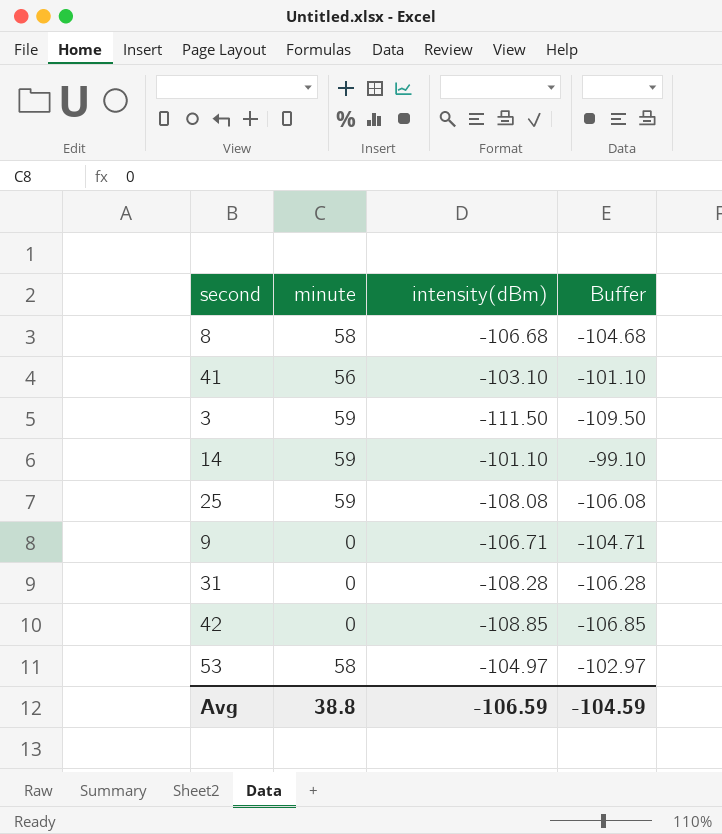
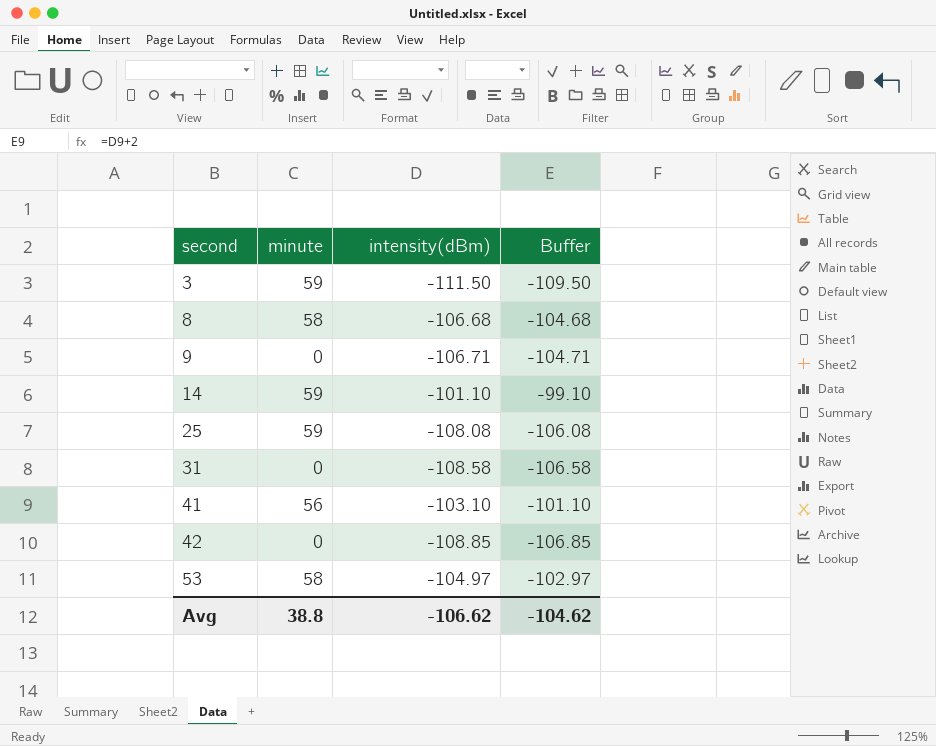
row order: none -> second ascending
31 | intensity(dBm): -108.28 -> -108.58
31 | Buffer: -106.28 -> -106.58
Avg | intensity(dBm): -106.59 -> -106.62
Avg | Buffer: -104.59 -> -104.62

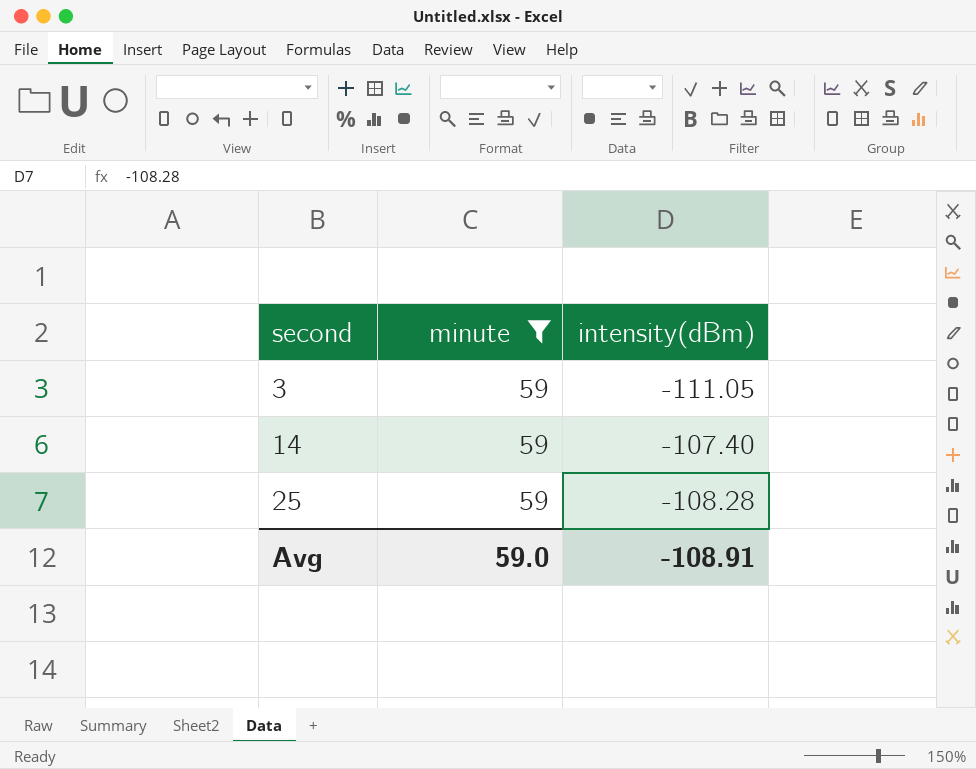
filter: none -> minute = 59
column Buffer | formula: [intensity(dBm)] + 2 -> none
3 | intensity(dBm): -111.50 -> -111.05
14 | intensity(dBm): -101.10 -> -107.40
25 | intensity(dBm): -108.08 -> -108.28
Avg | minute: 38.8 -> 59.0
Avg | intensity(dBm): -106.62 -> -108.91

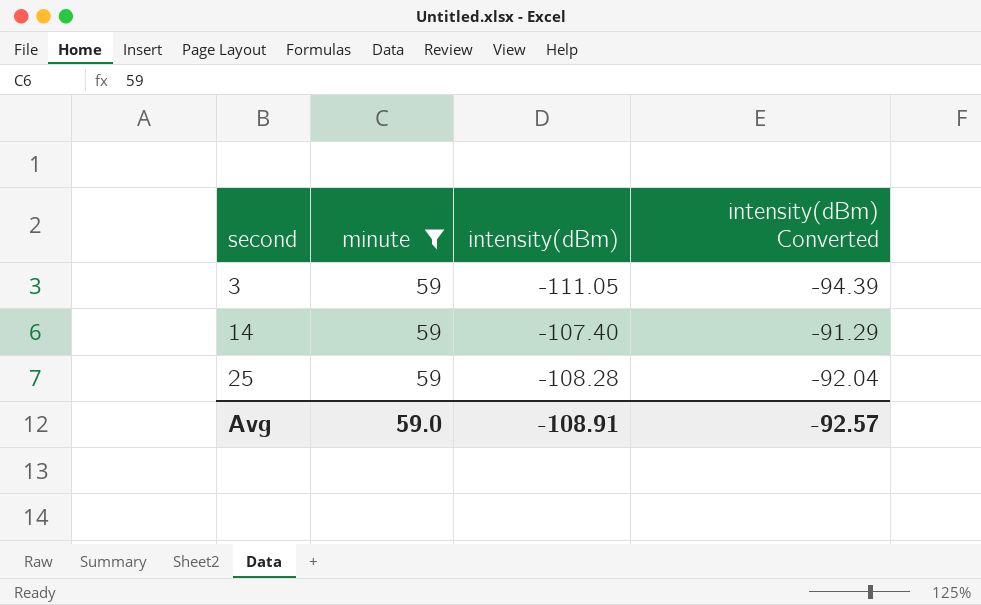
column intensity(dBm) Converted | formula: none -> [intensity(dBm)] * 0.85

